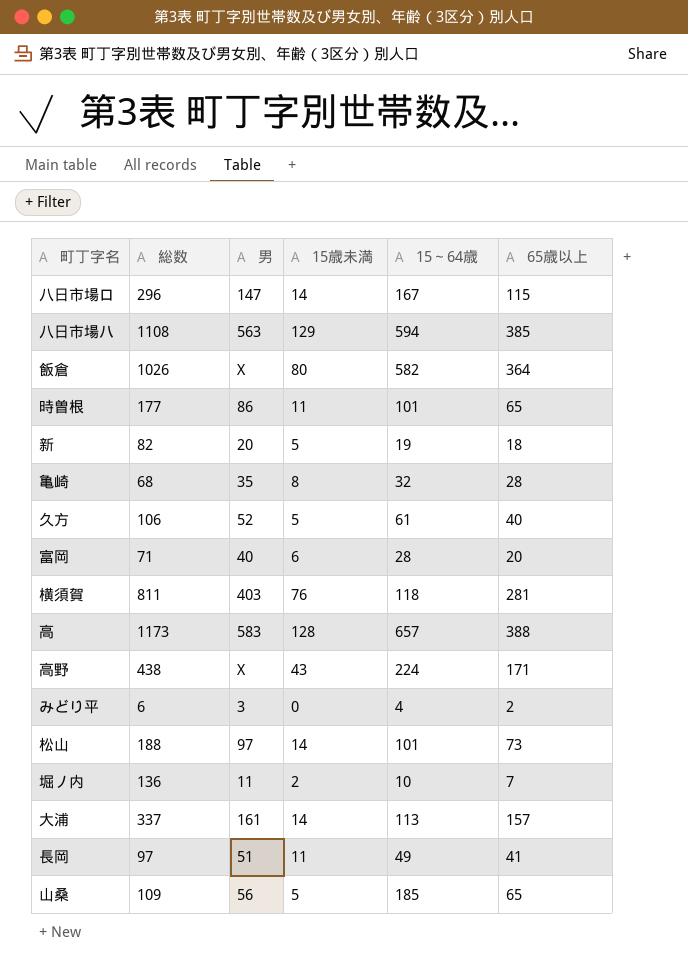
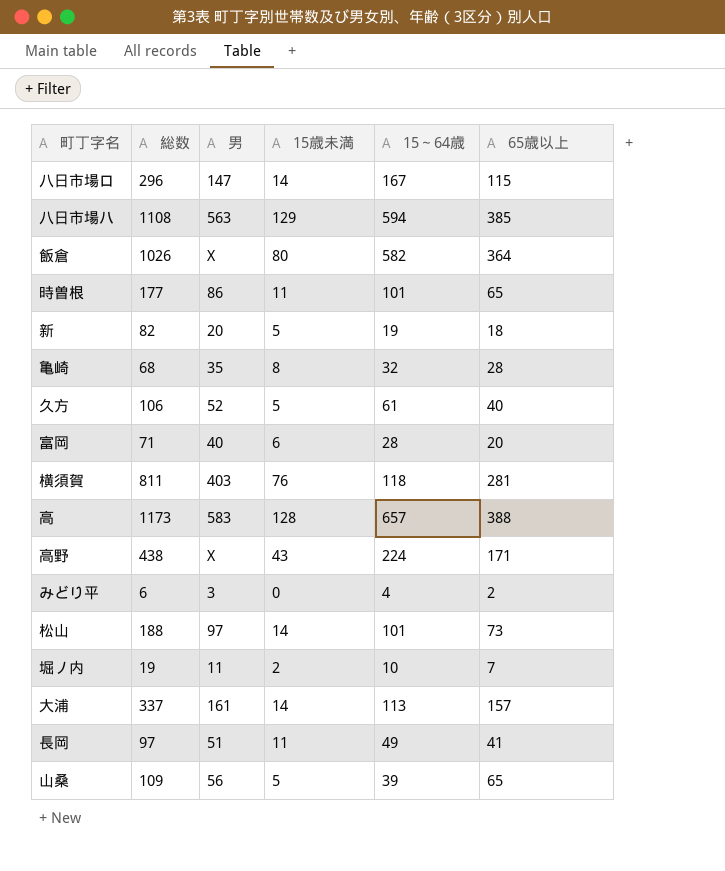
堀ノ内 | 総数: 136 -> 19
山桑 | 15～64歳: 185 -> 39

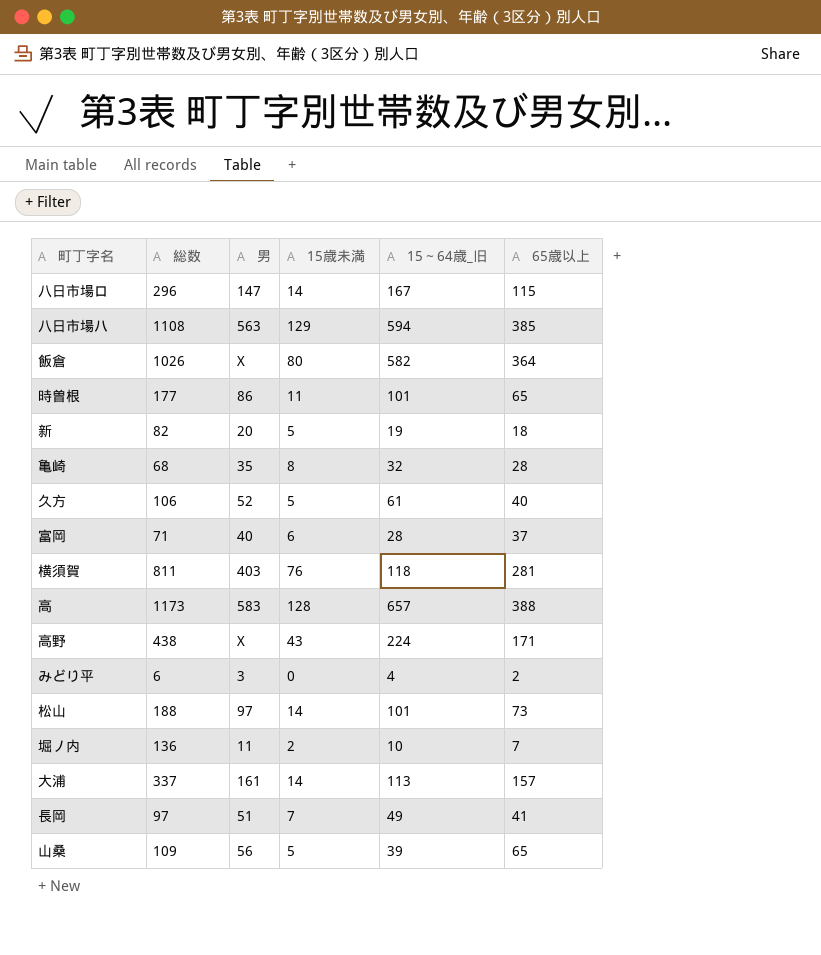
column name: 15～64歳 -> 15～64歳_旧
富岡 | 65歳以上: 20 -> 37
堀ノ内 | 総数: 19 -> 136
長岡 | 15歳未満: 11 -> 7

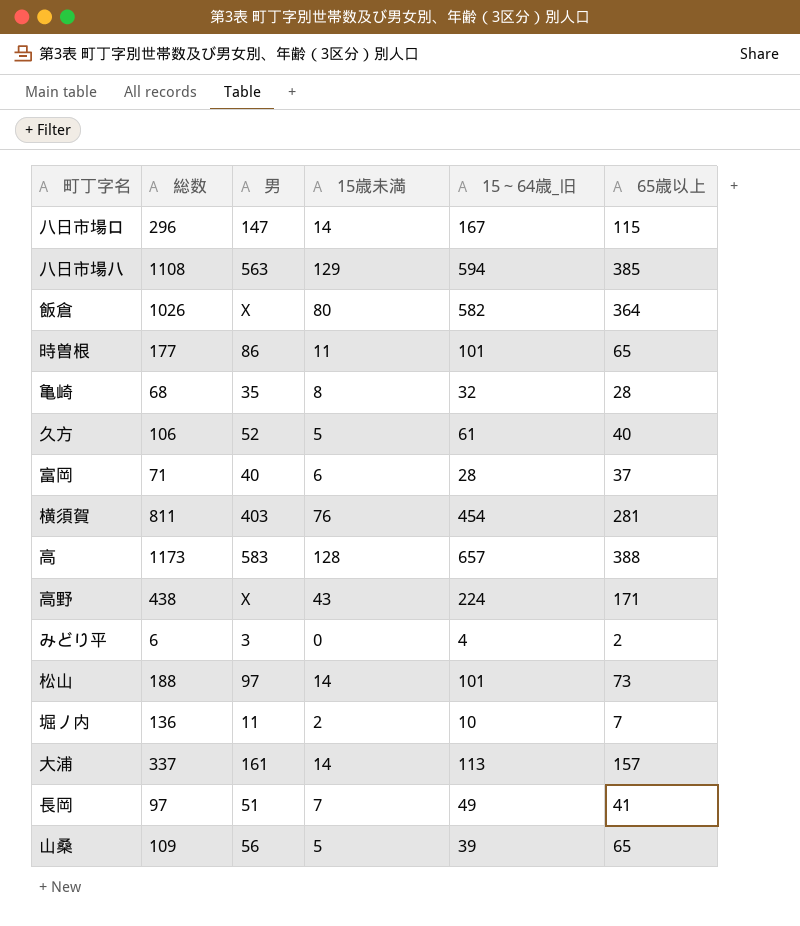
row 新: 82 | 20 | 5 | 19 | 18 -> none
横須賀 | 15～64歳_旧: 118 -> 454

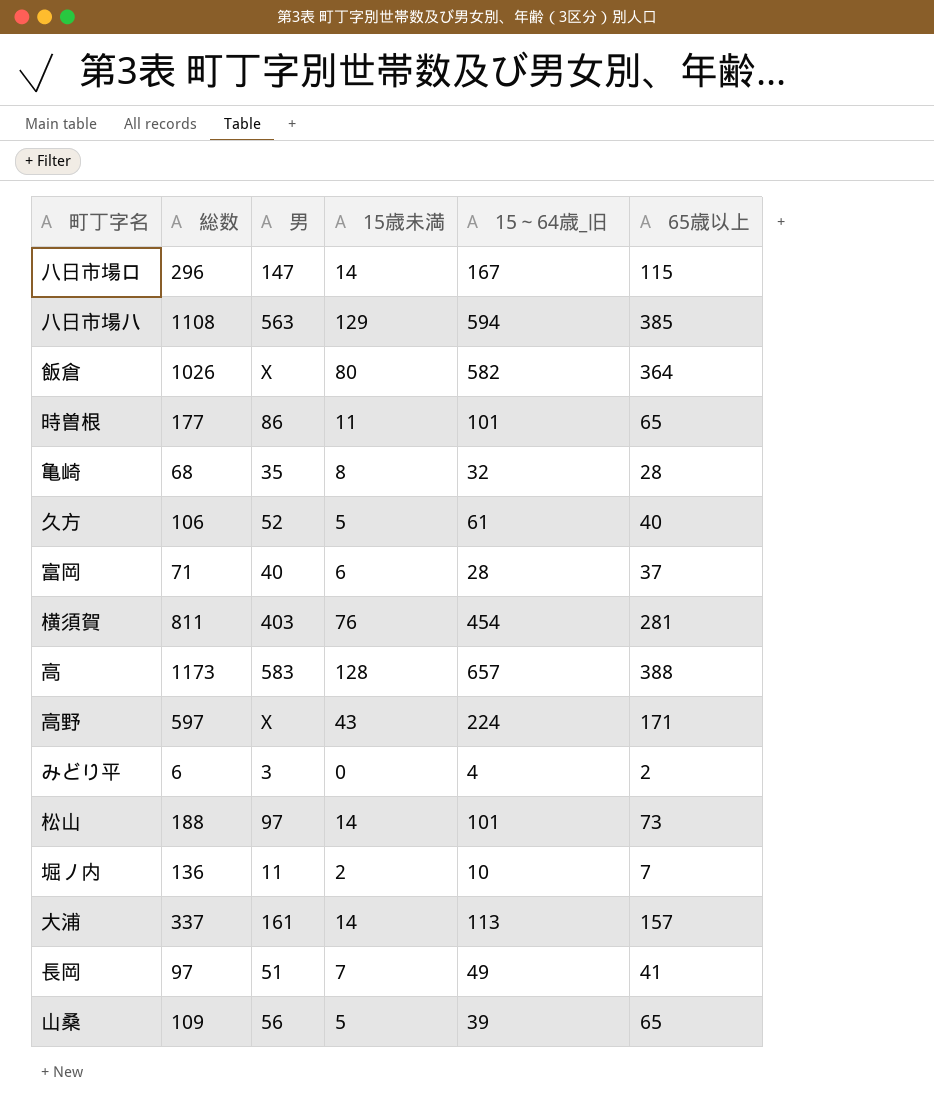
高野 | 総数: 438 -> 597

